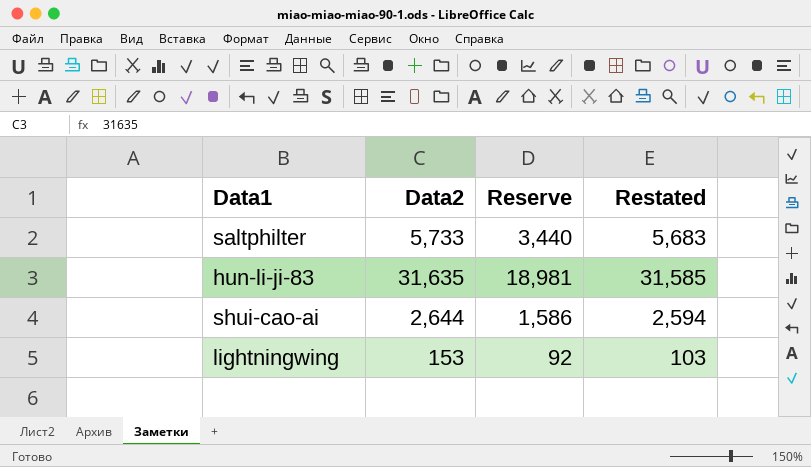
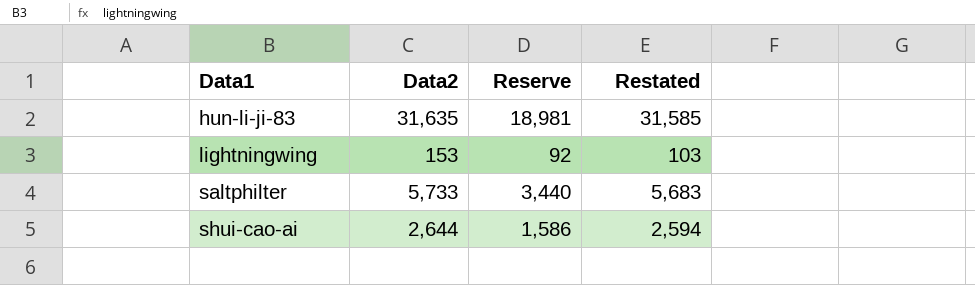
row order: none -> Data1 ascending

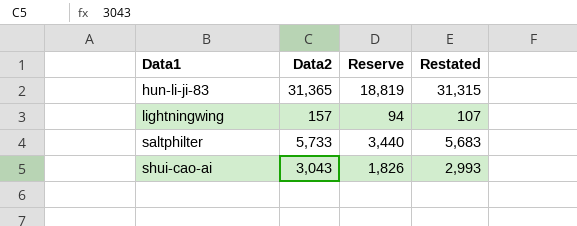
hun-li-ji-83 | Data2: 31,635 -> 31,365
hun-li-ji-83 | Reserve: 18,981 -> 18,819
hun-li-ji-83 | Restated: 31,585 -> 31,315
lightningwing | Data2: 153 -> 157
lightningwing | Reserve: 92 -> 94
lightningwing | Restated: 103 -> 107
shui-cao-ai | Data2: 2,644 -> 3,043
shui-cao-ai | Reserve: 1,586 -> 1,826
shui-cao-ai | Restated: 2,594 -> 2,993

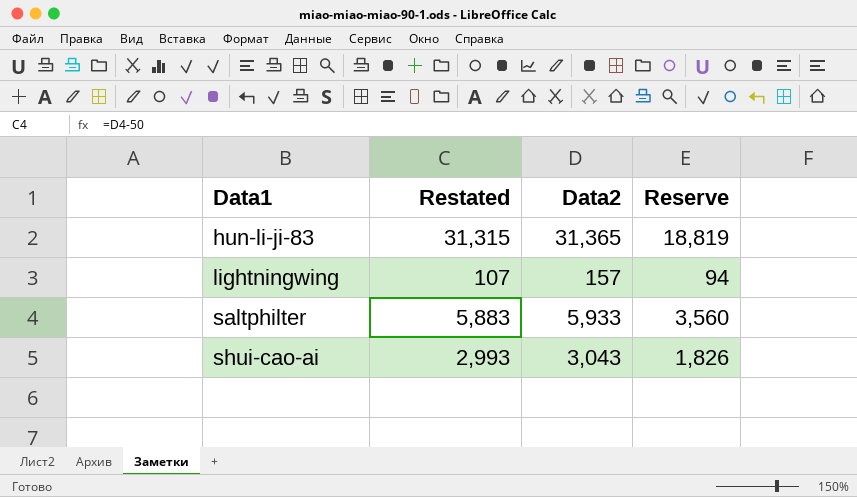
column Restated | position: 4 -> 2
saltphilter | Restated: 5,683 -> 5,883
saltphilter | Data2: 5,733 -> 5,933
saltphilter | Reserve: 3,440 -> 3,560

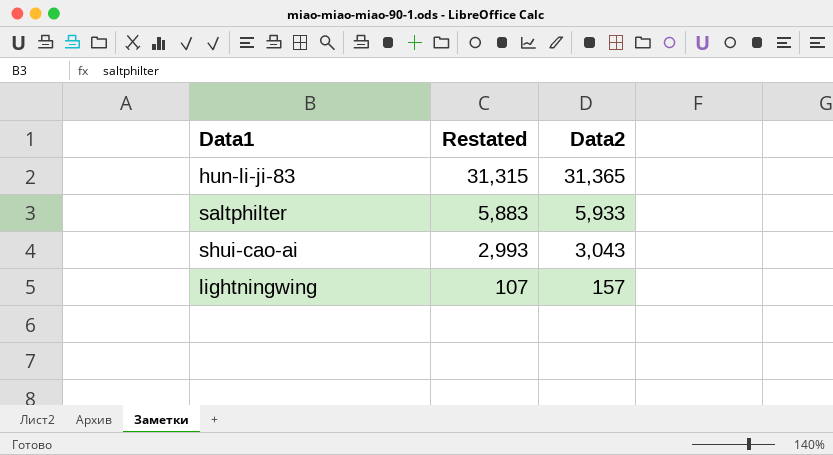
row order: Data1 ascending -> Restated descending
column Reserve | formula: [Data2] * 0.6 -> none

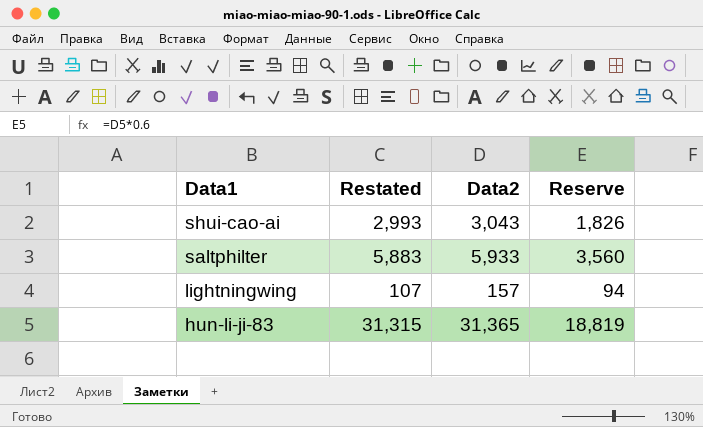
row order: Restated descending -> Data1 descending
column Reserve | formula: none -> [Data2] * 0.6

